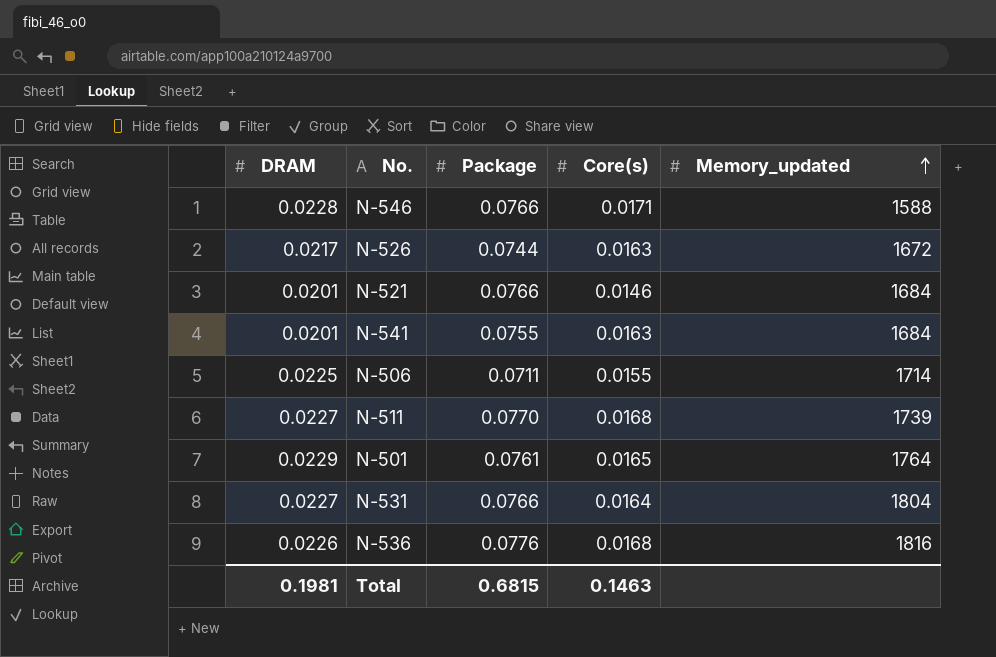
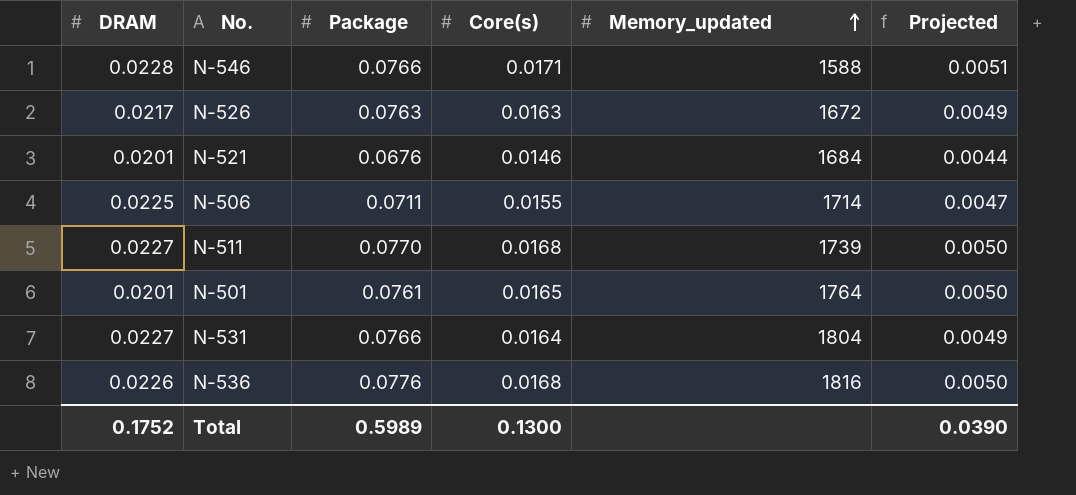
column Projected | formula: none -> [Core(s)] * 0.3
row N-541: 0.0201 | 0.0755 | 0.0163 | 1684 -> none
N-526 | Package: 0.0744 -> 0.0763
N-521 | Package: 0.0766 -> 0.0676
N-501 | DRAM: 0.0229 -> 0.0201
Total | DRAM: 0.1981 -> 0.1752
Total | Package: 0.6815 -> 0.5989
Total | Core(s): 0.1463 -> 0.1300

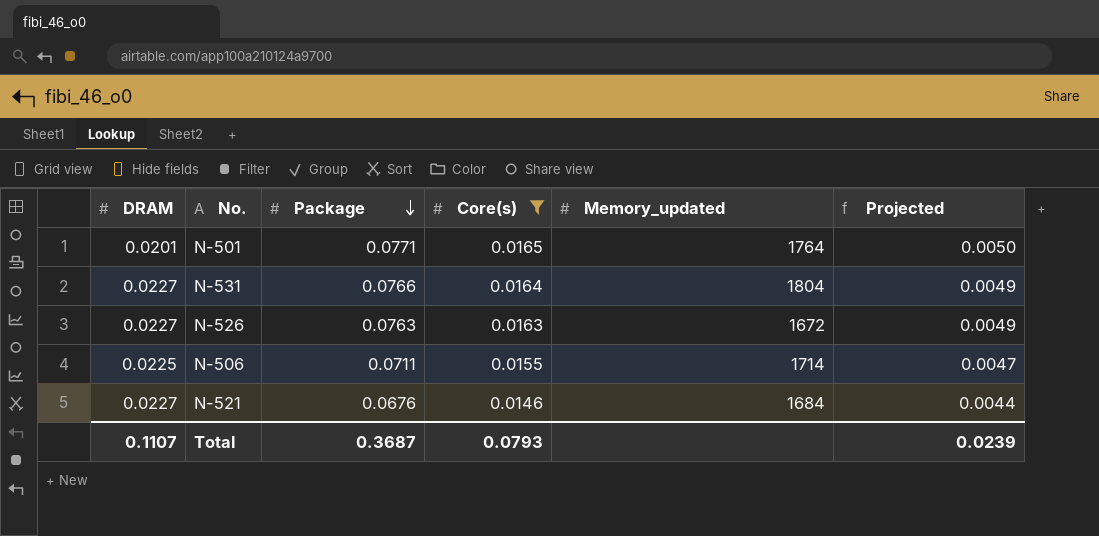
filter: none -> Core(s) <= 0.0165
row order: Memory_updated ascending -> Package descending
N-501 | Package: 0.0761 -> 0.0771
N-526 | DRAM: 0.0217 -> 0.0227
N-521 | DRAM: 0.0201 -> 0.0227
Total | DRAM: 0.1752 -> 0.1107
Total | Package: 0.5989 -> 0.3687
Total | Core(s): 0.1300 -> 0.0793
Total | Projected: 0.0390 -> 0.0239

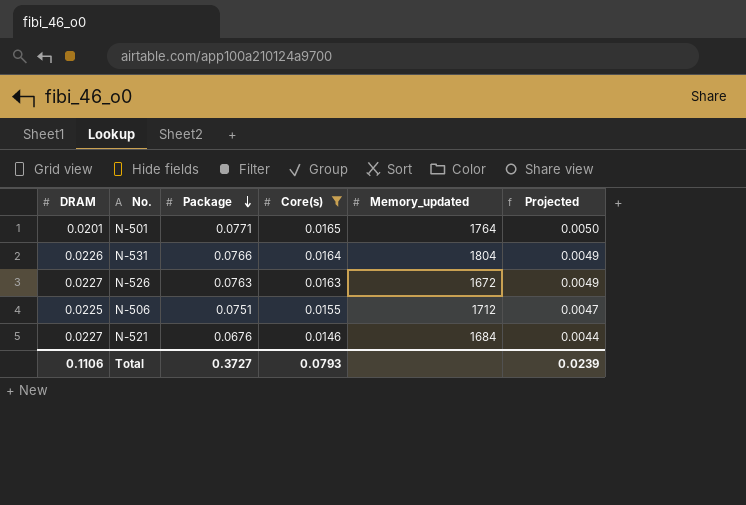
N-531 | DRAM: 0.0227 -> 0.0226
N-506 | Package: 0.0711 -> 0.0751
N-506 | Memory_updated: 1714 -> 1712
Total | DRAM: 0.1107 -> 0.1106
Total | Package: 0.3687 -> 0.3727

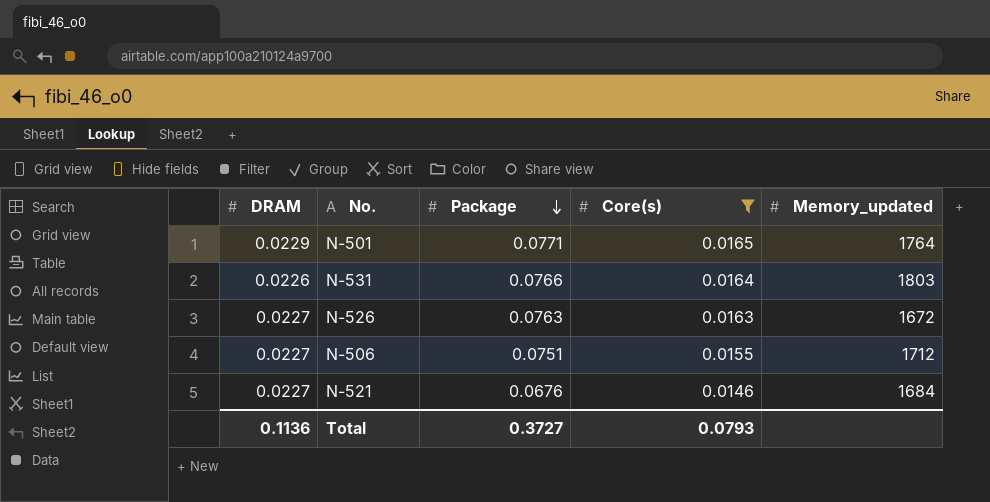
column Projected | formula: [Core(s)] * 0.3 -> none
N-501 | DRAM: 0.0201 -> 0.0229
N-531 | Memory_updated: 1804 -> 1803
N-506 | DRAM: 0.0225 -> 0.0227
Total | DRAM: 0.1106 -> 0.1136

